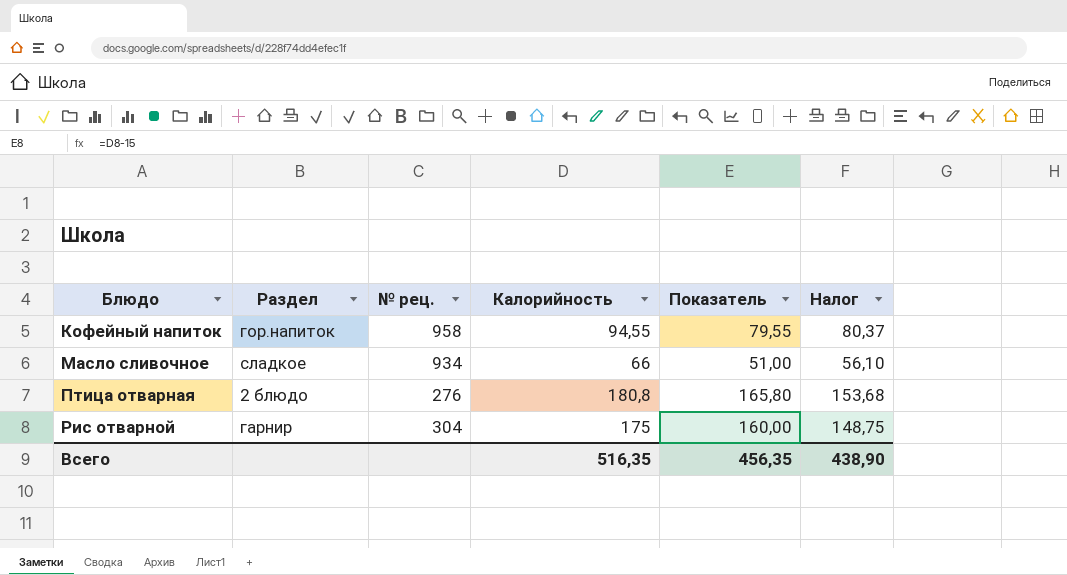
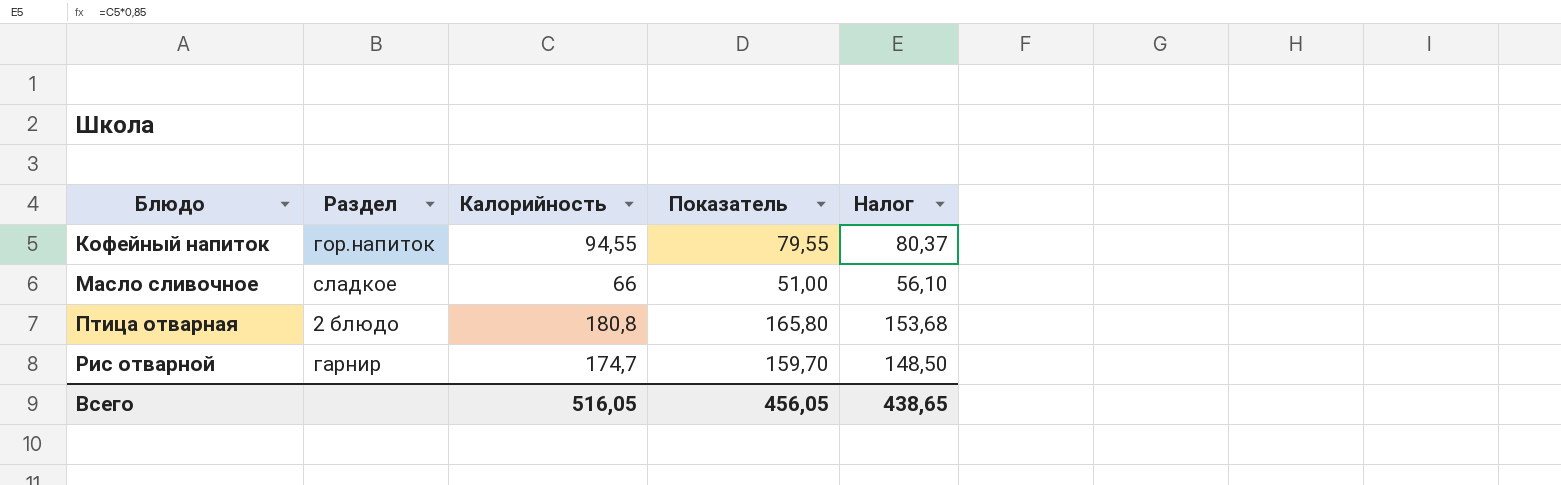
column № рец. | position: 3 -> none
Рис отварной | Калорийность: 175 -> 174,7
Рис отварной | Показатель: 160,00 -> 159,70
Рис отварной | Налог: 148,75 -> 148,50
Всего | Калорийность: 516,35 -> 516,05
Всего | Показатель: 456,35 -> 456,05
Всего | Налог: 438,90 -> 438,65

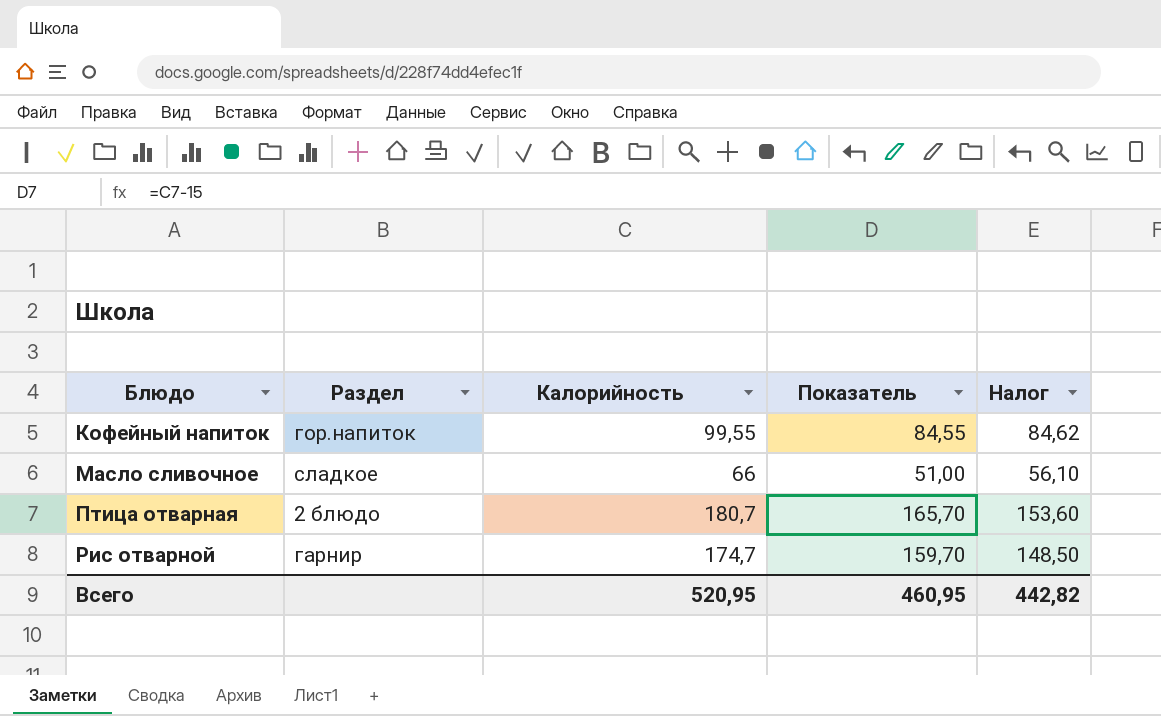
Кофейный напиток | Калорийность: 94,55 -> 99,55
Кофейный напиток | Показатель: 79,55 -> 84,55
Кофейный напиток | Налог: 80,37 -> 84,62
Птица отварная | Калорийность: 180,8 -> 180,7
Птица отварная | Показатель: 165,80 -> 165,70
Птица отварная | Налог: 153,68 -> 153,60
Всего | Калорийность: 516,05 -> 520,95
Всего | Показатель: 456,05 -> 460,95
Всего | Налог: 438,65 -> 442,82

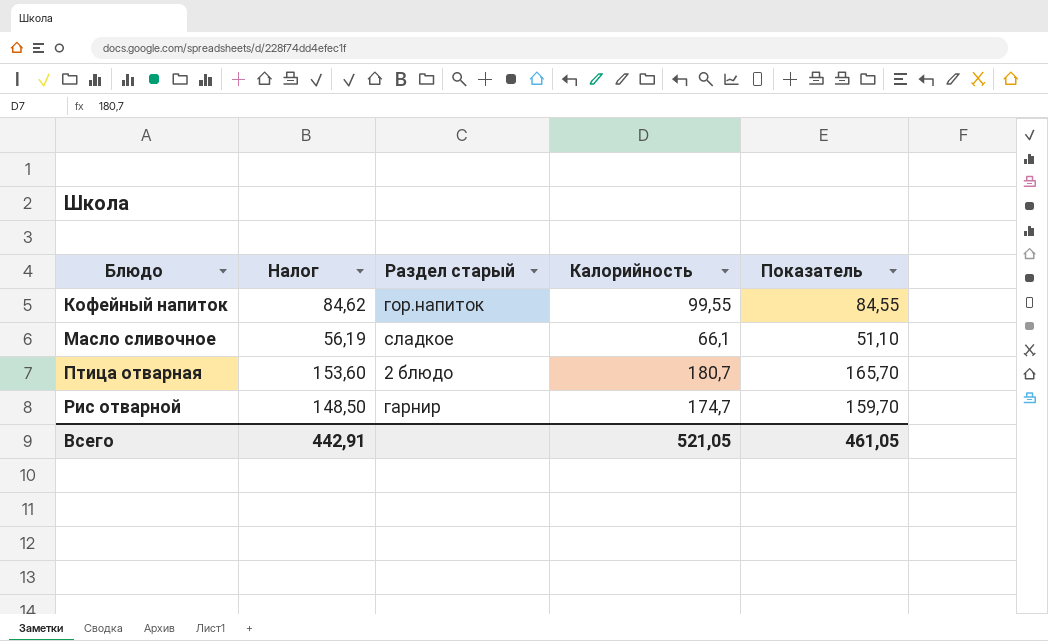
column Налог | position: 5 -> 2
column name: Раздел -> Раздел старый
Масло сливочное | Налог: 56,10 -> 56,19
Масло сливочное | Калорийность: 66 -> 66,1
Масло сливочное | Показатель: 51,00 -> 51,10
Всего | Налог: 442,82 -> 442,91
Всего | Калорийность: 520,95 -> 521,05
Всего | Показатель: 460,95 -> 461,05

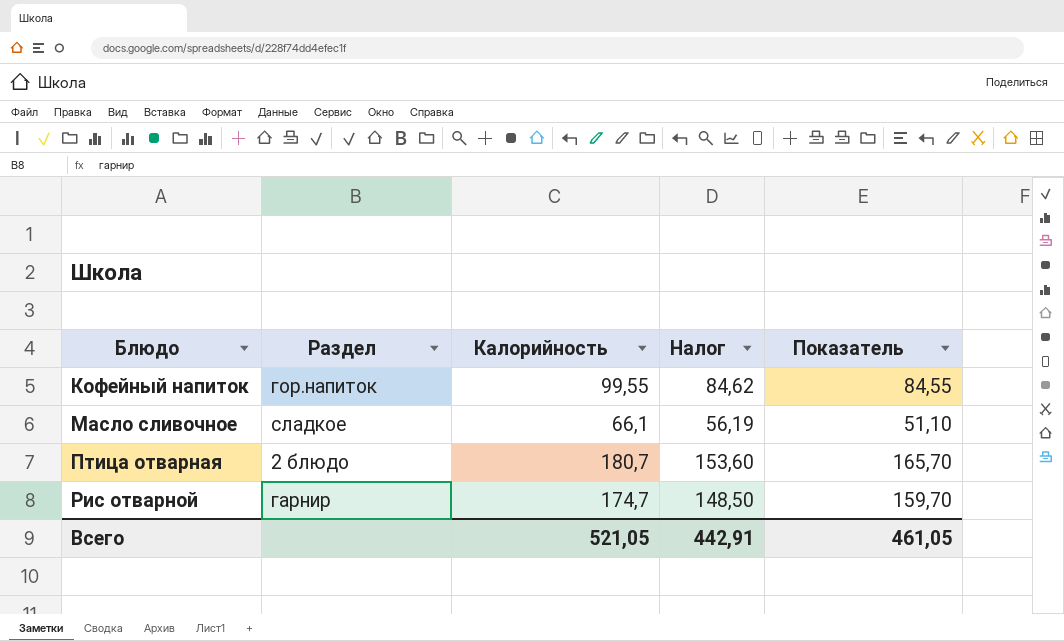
column name: Раздел старый -> Раздел
column Налог | position: 2 -> 4

